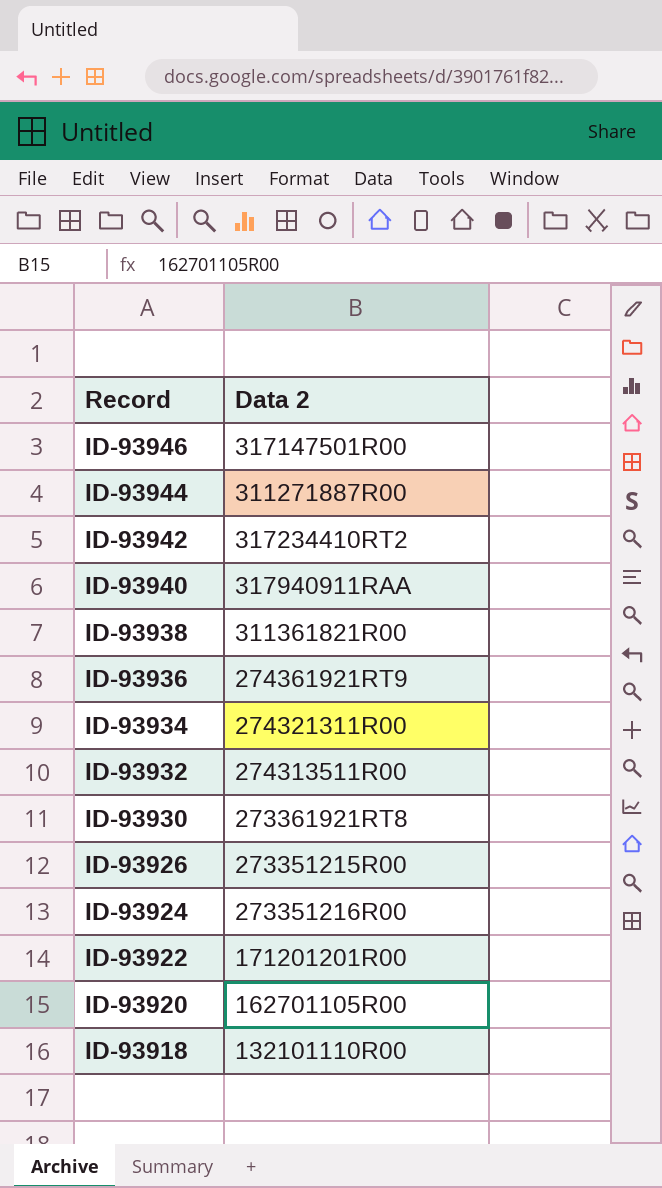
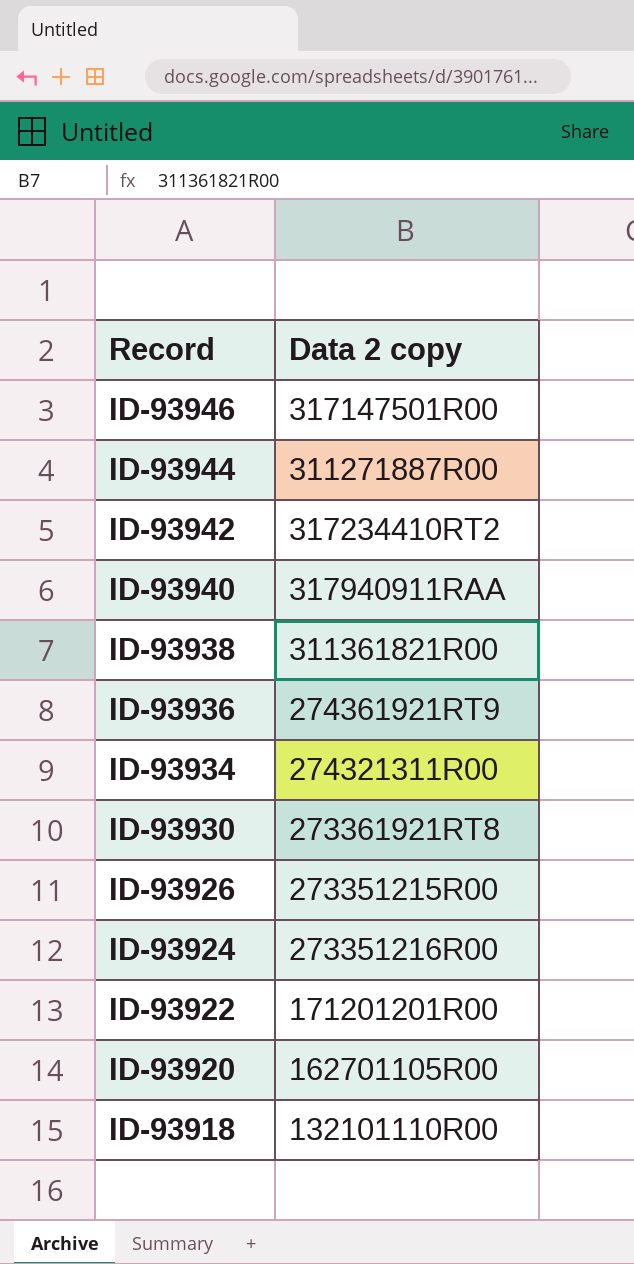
column name: Data 2 -> Data 2 copy
row ID-93932: 274313511R00 -> none

